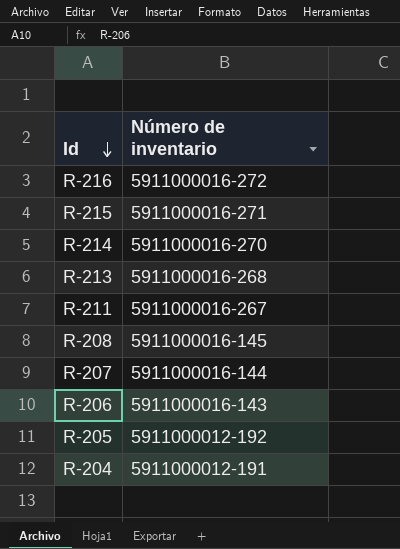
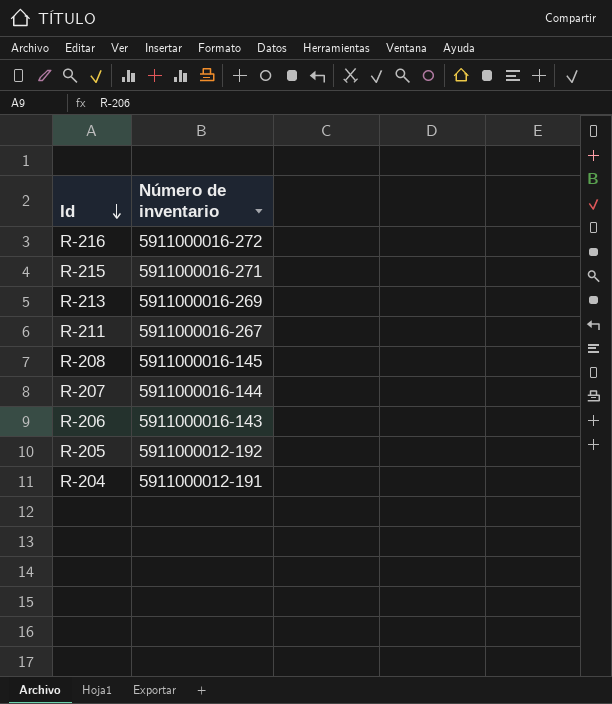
row R-214: 5911000016-270 -> none
R-213 | Número de inventario: 5911000016-268 -> 5911000016-269

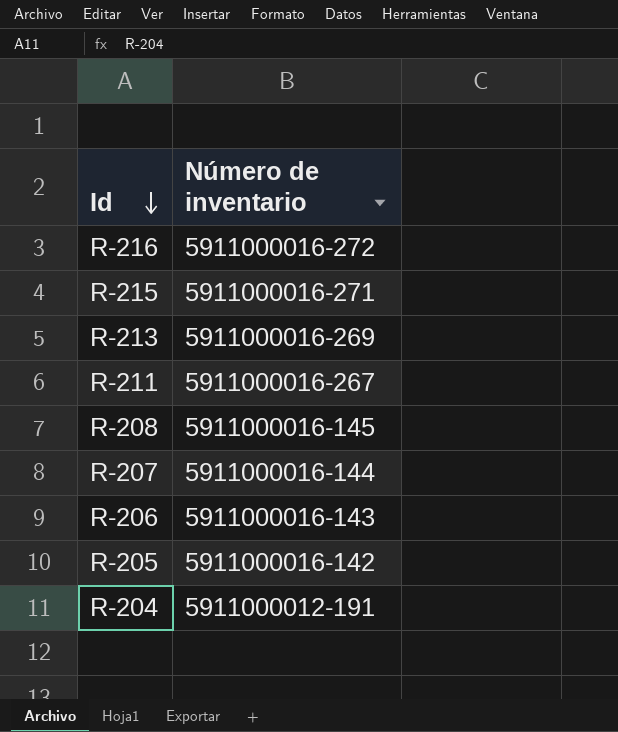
R-205 | Número de inventario: 5911000012-192 -> 5911000016-142

